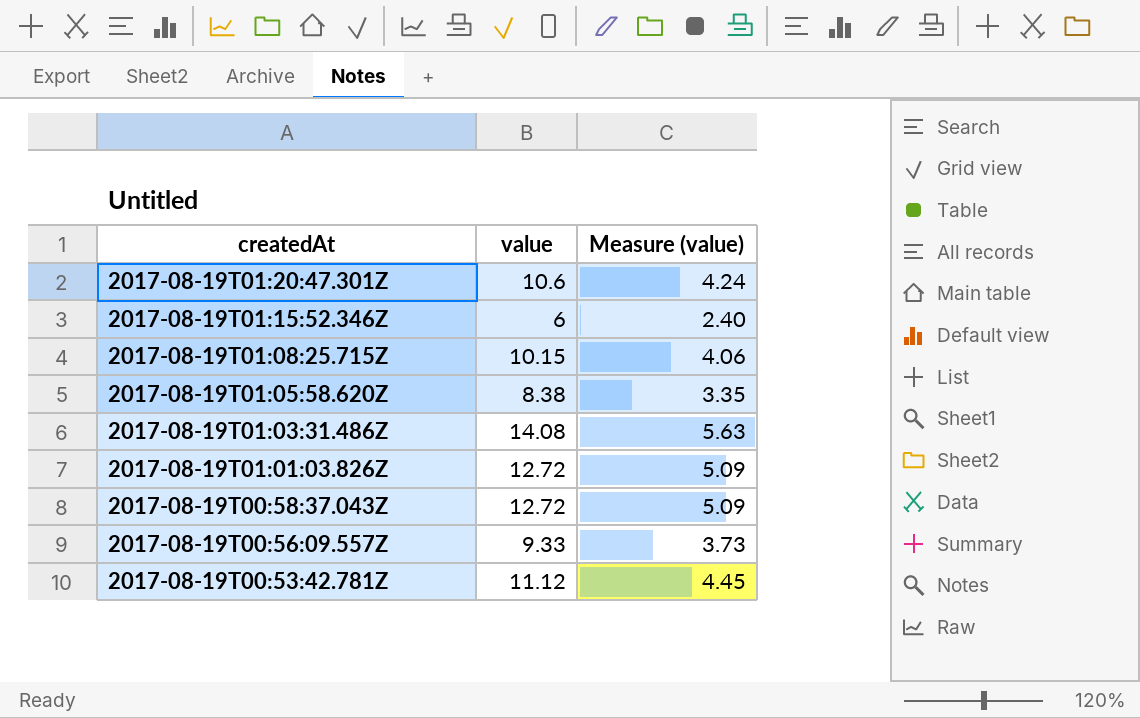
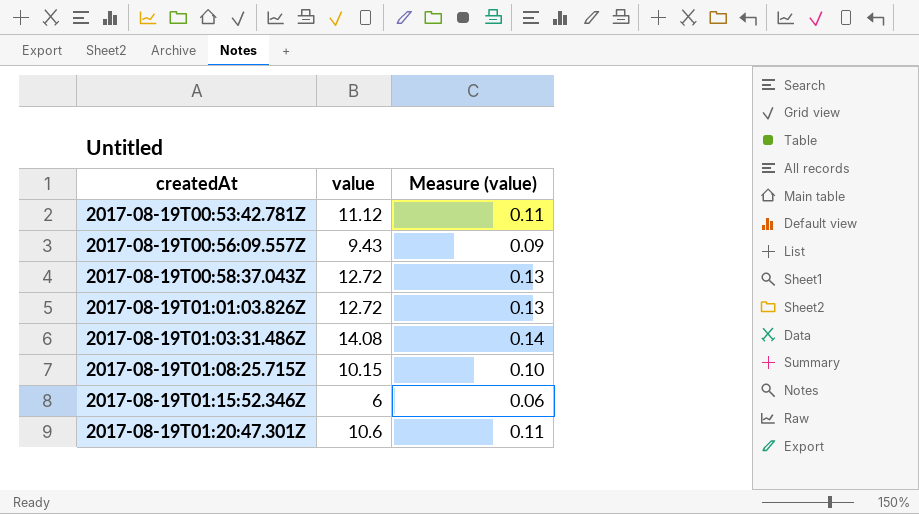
row order: createdAt descending -> createdAt ascending
column Measure (value) | formula: [value] * 0.4 -> [value] * 0.01
row 2017-08-19T01:05:58.620Z: 8.38 | 3.35 -> none
2017-08-19T00:56:09.557Z | value: 9.33 -> 9.43

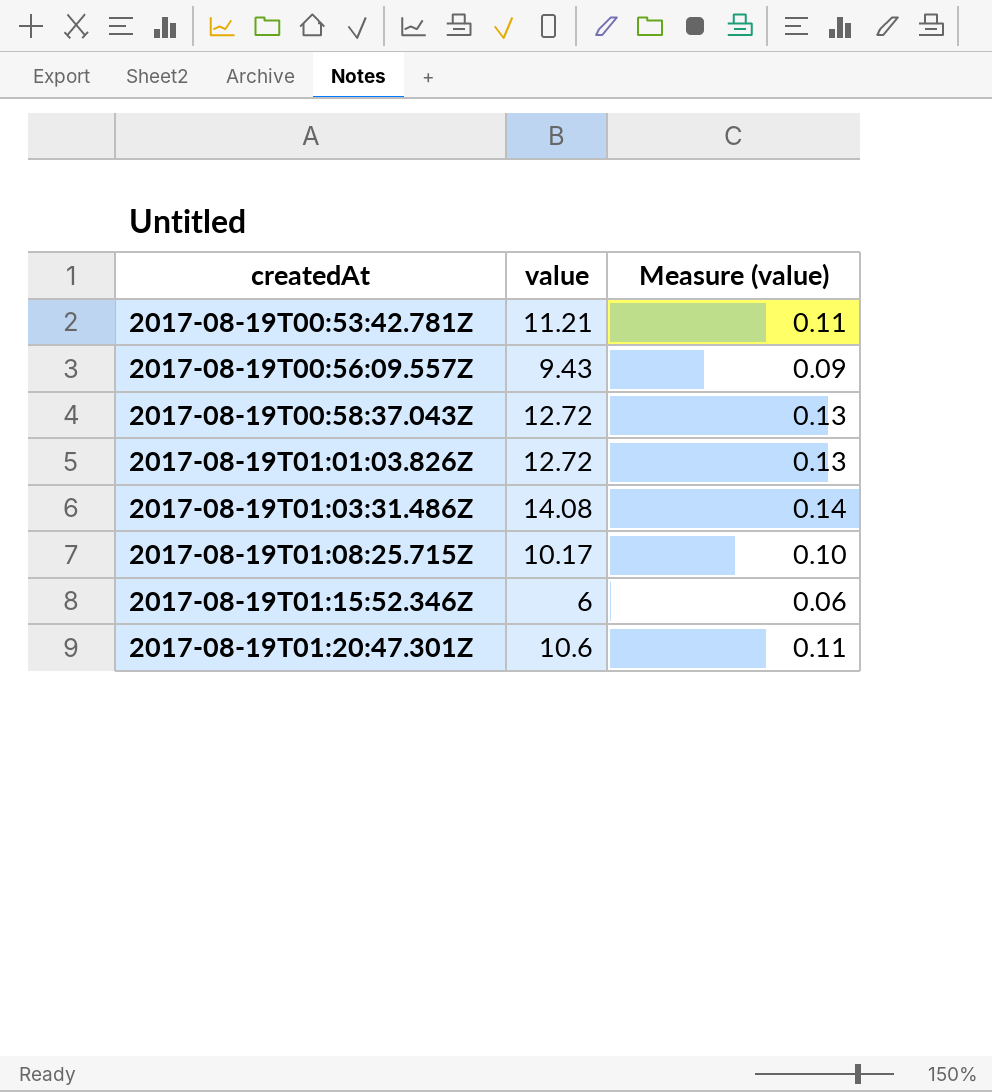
2017-08-19T00:53:42.781Z | value: 11.12 -> 11.21
2017-08-19T01:08:25.715Z | value: 10.15 -> 10.17

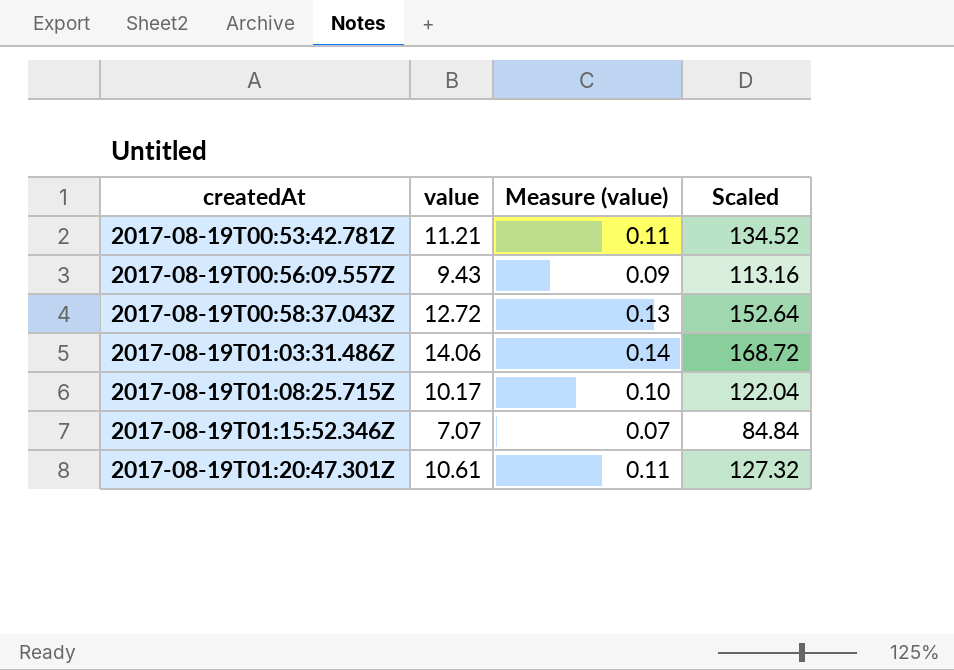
column Scaled | formula: none -> [value] * 12
row 2017-08-19T01:01:03.826Z: 12.72 | 0.13 -> none
2017-08-19T01:03:31.486Z | value: 14.08 -> 14.06
2017-08-19T01:15:52.346Z | value: 6 -> 7.07
2017-08-19T01:15:52.346Z | Measure (value): 0.06 -> 0.07
2017-08-19T01:20:47.301Z | value: 10.6 -> 10.61

